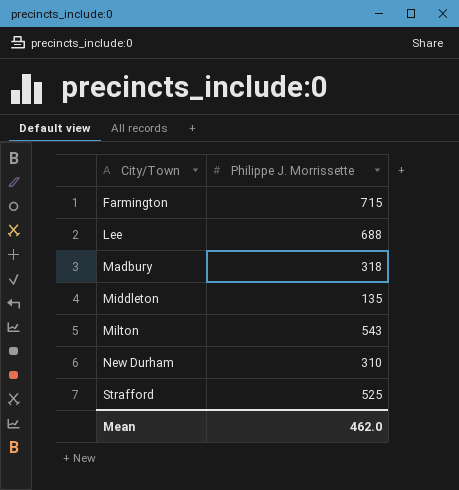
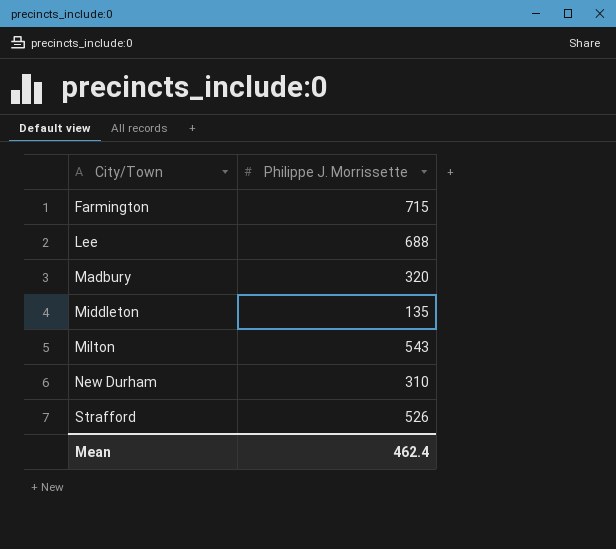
Madbury | Philippe J. Morrissette: 318 -> 320
Strafford | Philippe J. Morrissette: 525 -> 526
Mean | Philippe J. Morrissette: 462.0 -> 462.4

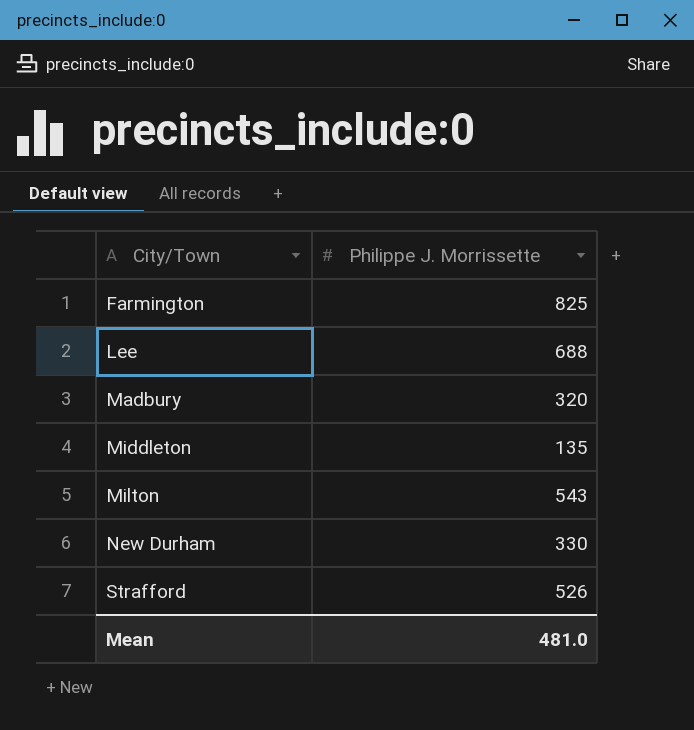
Farmington | Philippe J. Morrissette: 715 -> 825
New Durham | Philippe J. Morrissette: 310 -> 330
Mean | Philippe J. Morrissette: 462.4 -> 481.0

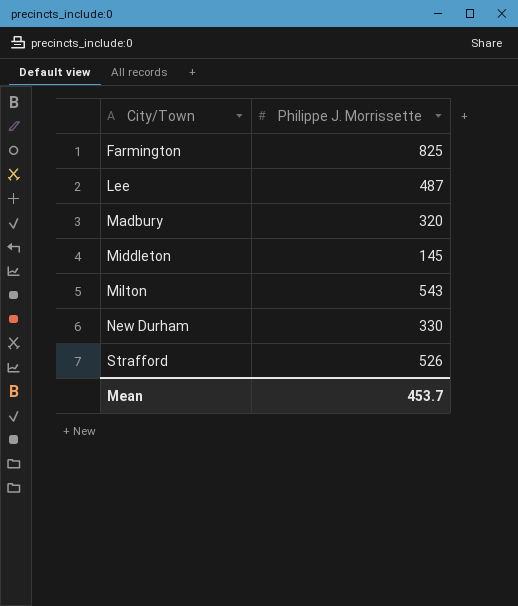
Lee | Philippe J. Morrissette: 688 -> 487
Middleton | Philippe J. Morrissette: 135 -> 145
Mean | Philippe J. Morrissette: 481.0 -> 453.7

